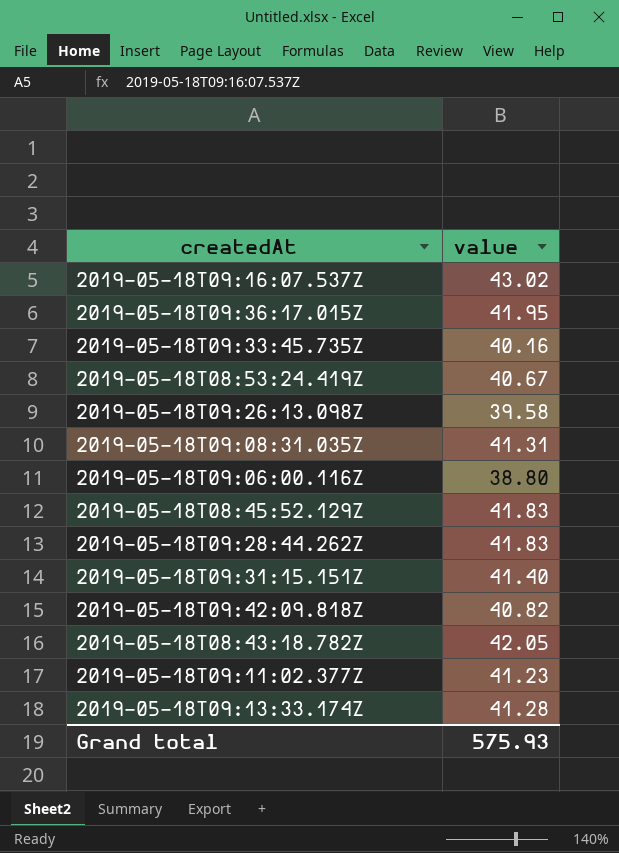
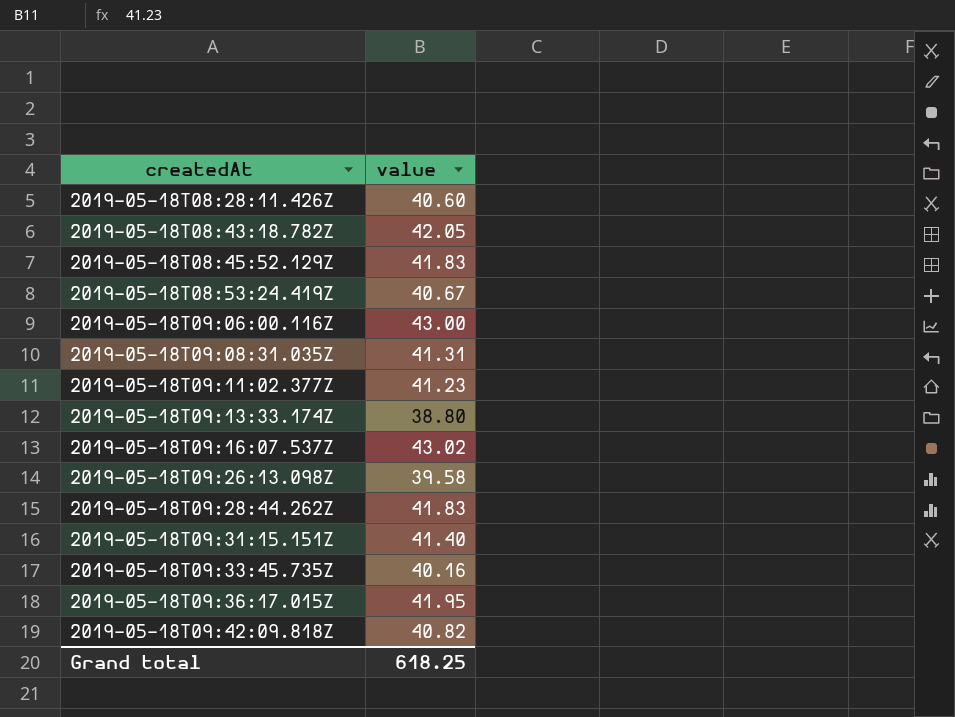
row order: none -> createdAt ascending
row 2019-05-18T08:28:11.426Z: none -> 40.60
2019-05-18T09:06:00.116Z | value: 38.80 -> 43.00
2019-05-18T09:13:33.174Z | value: 41.28 -> 38.80
Grand total | value: 575.93 -> 618.25

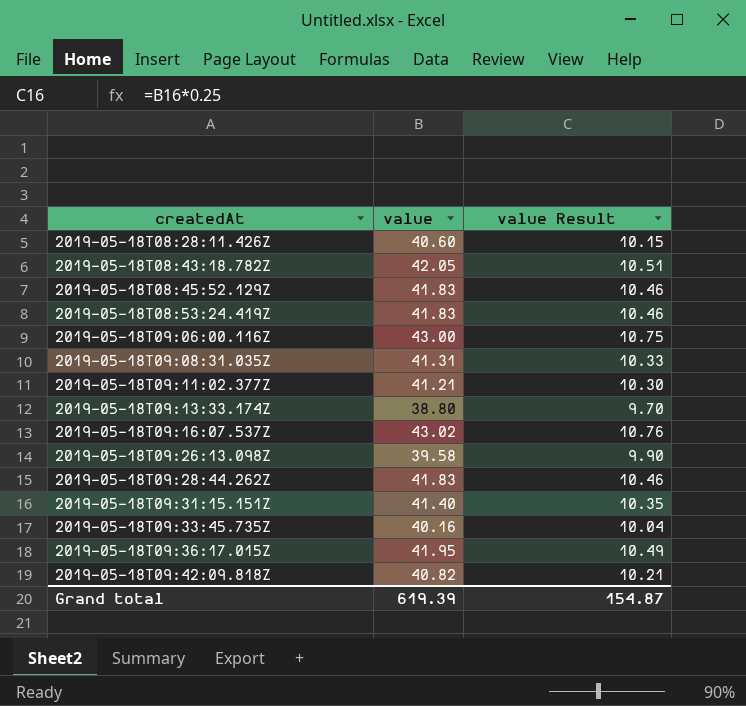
column value Result | formula: none -> [value] * 0.25
2019-05-18T08:53:24.419Z | value: 40.67 -> 41.83
2019-05-18T09:11:02.377Z | value: 41.23 -> 41.21
Grand total | value: 618.25 -> 619.39

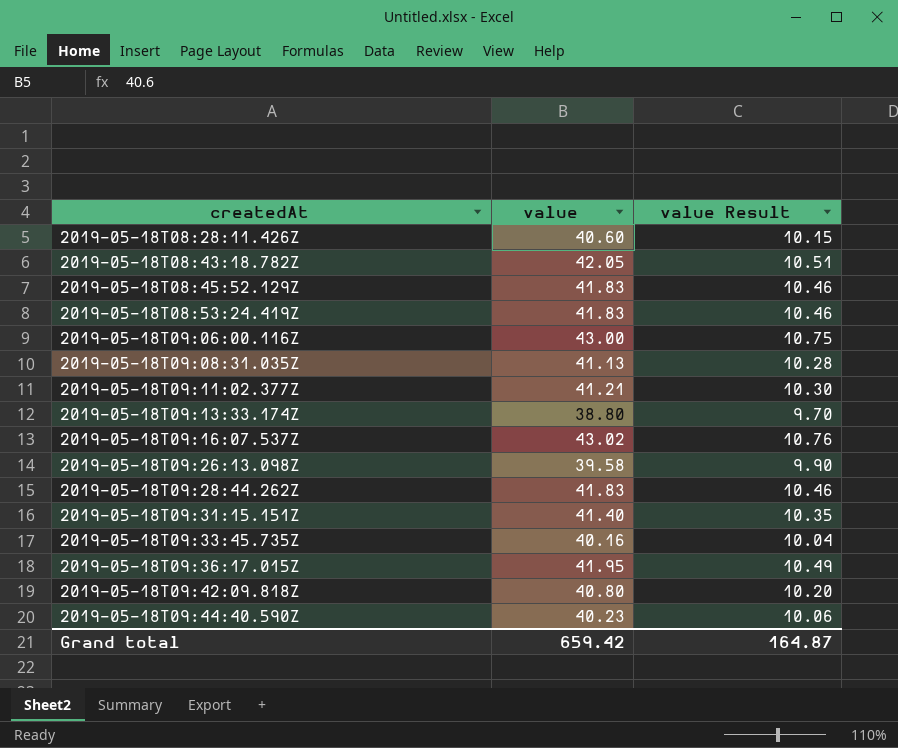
2019-05-18T09:08:31.035Z | value: 41.31 -> 41.13
2019-05-18T09:08:31.035Z | value Result: 10.33 -> 10.28
2019-05-18T09:42:09.818Z | value: 40.82 -> 40.80
2019-05-18T09:42:09.818Z | value Result: 10.21 -> 10.20
row 2019-05-18T09:44:40.590Z: none -> 40.23 | 10.06
Grand total | value: 619.39 -> 659.42
Grand total | value Result: 154.87 -> 164.87

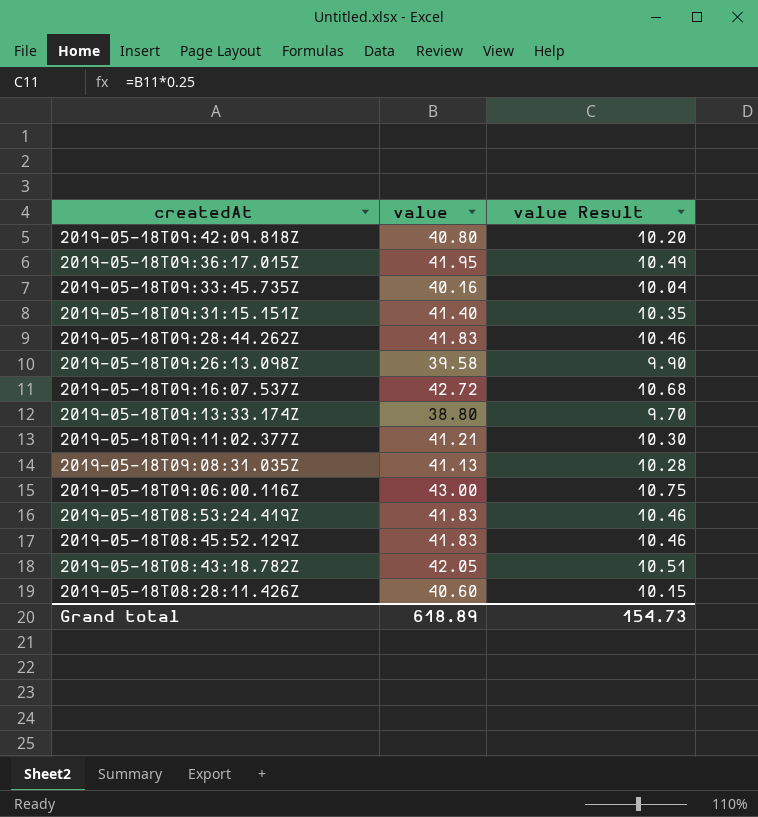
row order: createdAt ascending -> createdAt descending
row 2019-05-18T09:44:40.590Z: 40.23 | 10.06 -> none
2019-05-18T09:16:07.537Z | value: 43.02 -> 42.72
2019-05-18T09:16:07.537Z | value Result: 10.76 -> 10.68
Grand total | value: 659.42 -> 618.89
Grand total | value Result: 164.87 -> 154.73

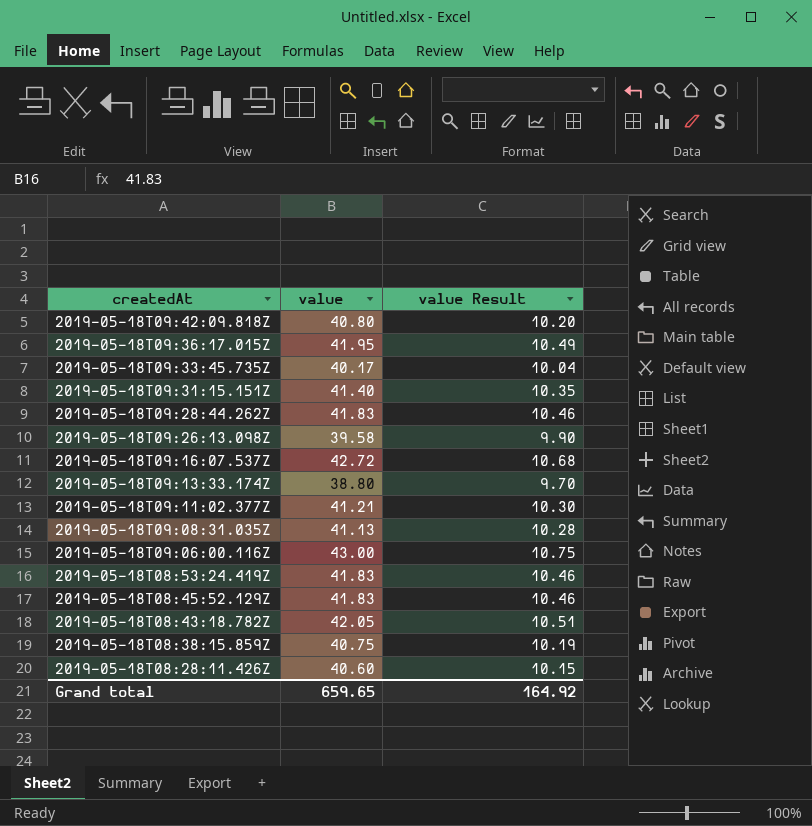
2019-05-18T09:33:45.735Z | value: 40.16 -> 40.17
row 2019-05-18T08:38:15.859Z: none -> 40.75 | 10.19
Grand total | value: 618.89 -> 659.65
Grand total | value Result: 154.73 -> 164.92

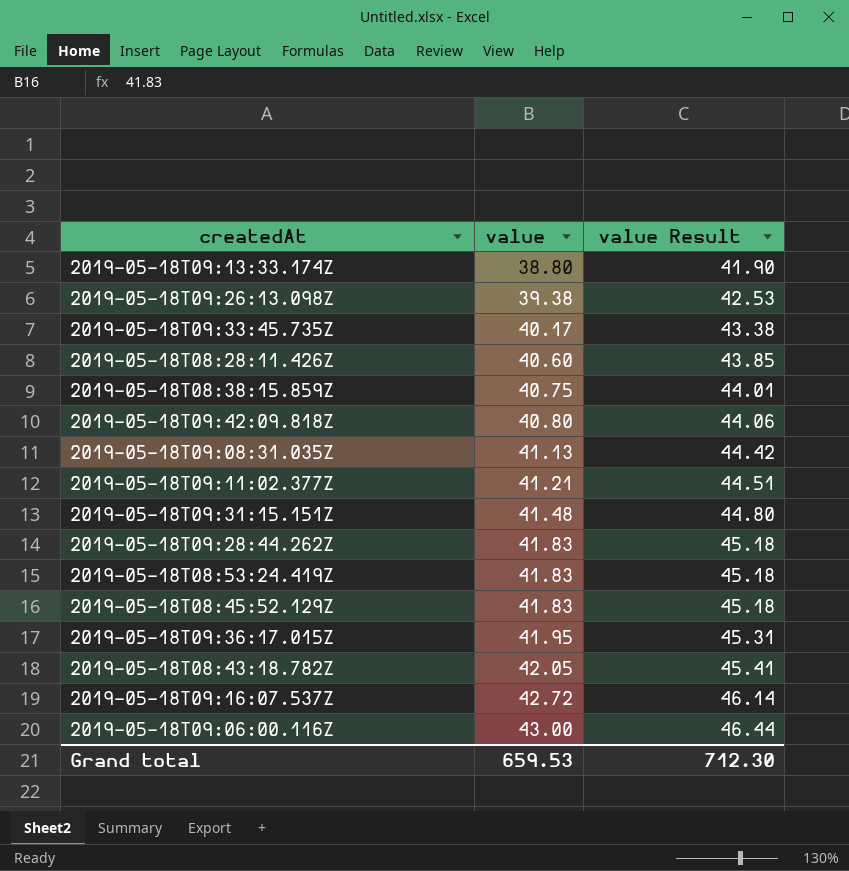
row order: createdAt descending -> value ascending
column value Result | formula: [value] * 0.25 -> [value] * 1.08
2019-05-18T09:26:13.098Z | value: 39.58 -> 39.38
2019-05-18T09:31:15.151Z | value: 41.40 -> 41.48
Grand total | value: 659.65 -> 659.53
Grand total | value Result: 164.92 -> 712.30

